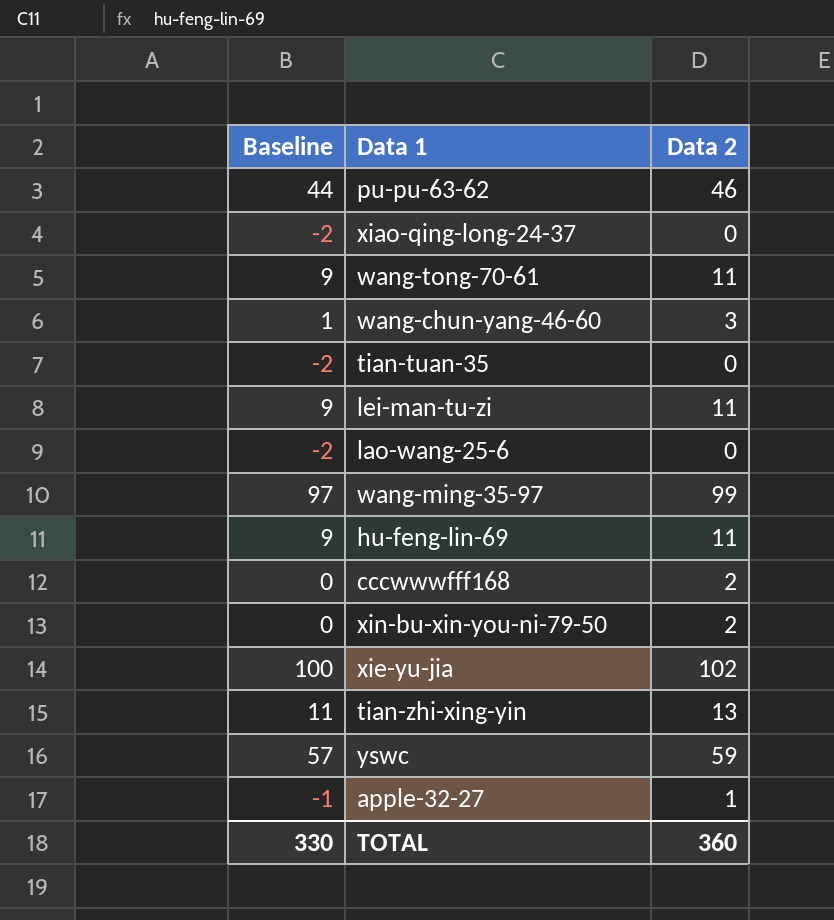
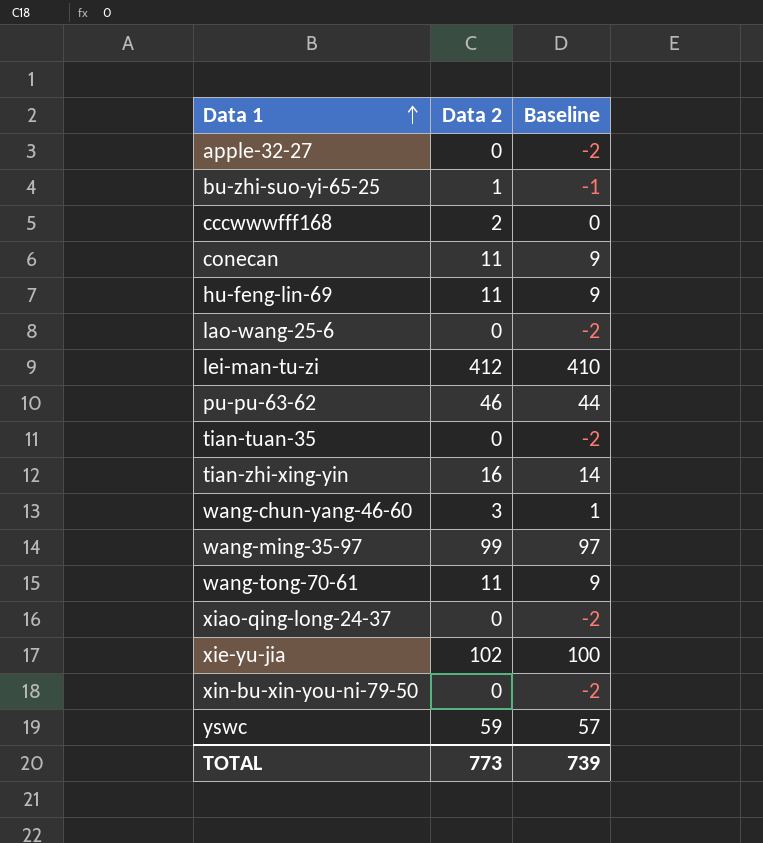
row order: none -> Data 1 ascending
column Baseline | position: 1 -> 3
apple-32-27 | Data 2: 1 -> 0
apple-32-27 | Baseline: -1 -> -2
row bu-zhi-suo-yi-65-25: none -> 1 | -1
row conecan: none -> 11 | 9
lei-man-tu-zi | Data 2: 11 -> 412
lei-man-tu-zi | Baseline: 9 -> 410
tian-zhi-xing-yin | Data 2: 13 -> 16
tian-zhi-xing-yin | Baseline: 11 -> 14
xin-bu-xin-you-ni-79-50 | Data 2: 2 -> 0
xin-bu-xin-you-ni-79-50 | Baseline: 0 -> -2
TOTAL | Data 2: 360 -> 773
TOTAL | Baseline: 330 -> 739

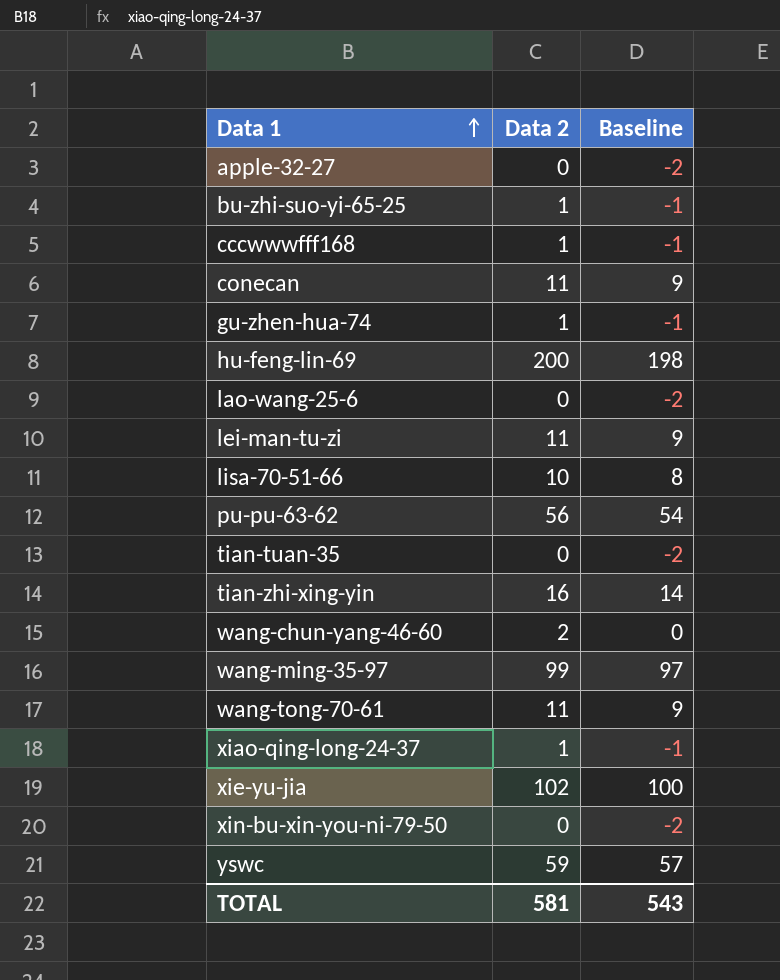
cccwwwfff168 | Data 2: 2 -> 1
cccwwwfff168 | Baseline: 0 -> -1
row gu-zhen-hua-74: none -> 1 | -1
hu-feng-lin-69 | Data 2: 11 -> 200
hu-feng-lin-69 | Baseline: 9 -> 198
lei-man-tu-zi | Data 2: 412 -> 11
lei-man-tu-zi | Baseline: 410 -> 9
row lisa-70-51-66: none -> 10 | 8
pu-pu-63-62 | Data 2: 46 -> 56
pu-pu-63-62 | Baseline: 44 -> 54
wang-chun-yang-46-60 | Data 2: 3 -> 2
wang-chun-yang-46-60 | Baseline: 1 -> 0
xiao-qing-long-24-37 | Data 2: 0 -> 1
xiao-qing-long-24-37 | Baseline: -2 -> -1
TOTAL | Data 2: 773 -> 581
TOTAL | Baseline: 739 -> 543

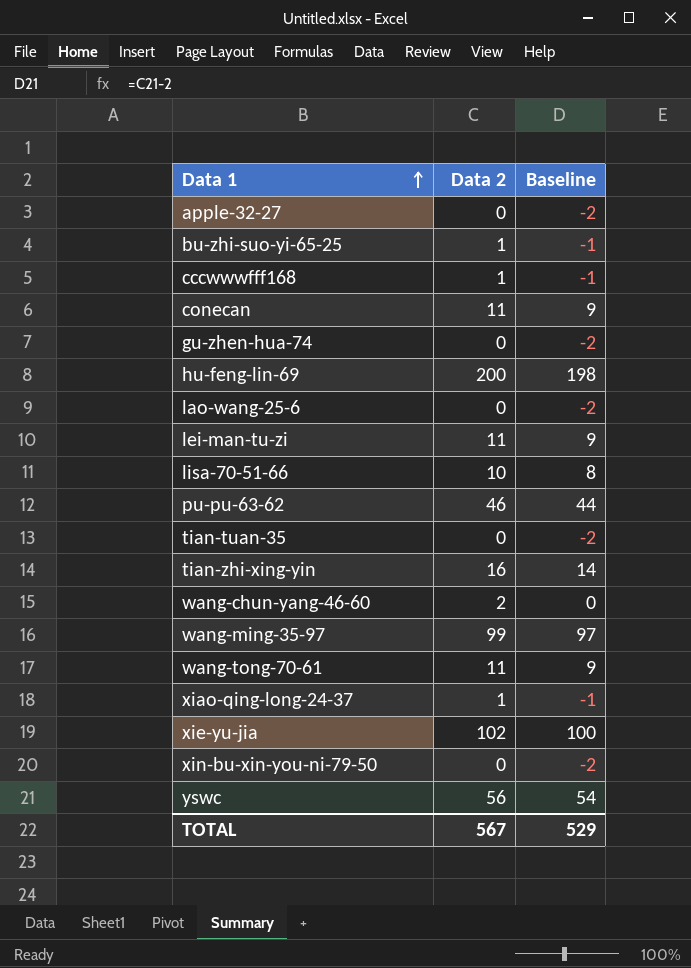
gu-zhen-hua-74 | Data 2: 1 -> 0
gu-zhen-hua-74 | Baseline: -1 -> -2
pu-pu-63-62 | Data 2: 56 -> 46
pu-pu-63-62 | Baseline: 54 -> 44
yswc | Data 2: 59 -> 56
yswc | Baseline: 57 -> 54
TOTAL | Data 2: 581 -> 567
TOTAL | Baseline: 543 -> 529

